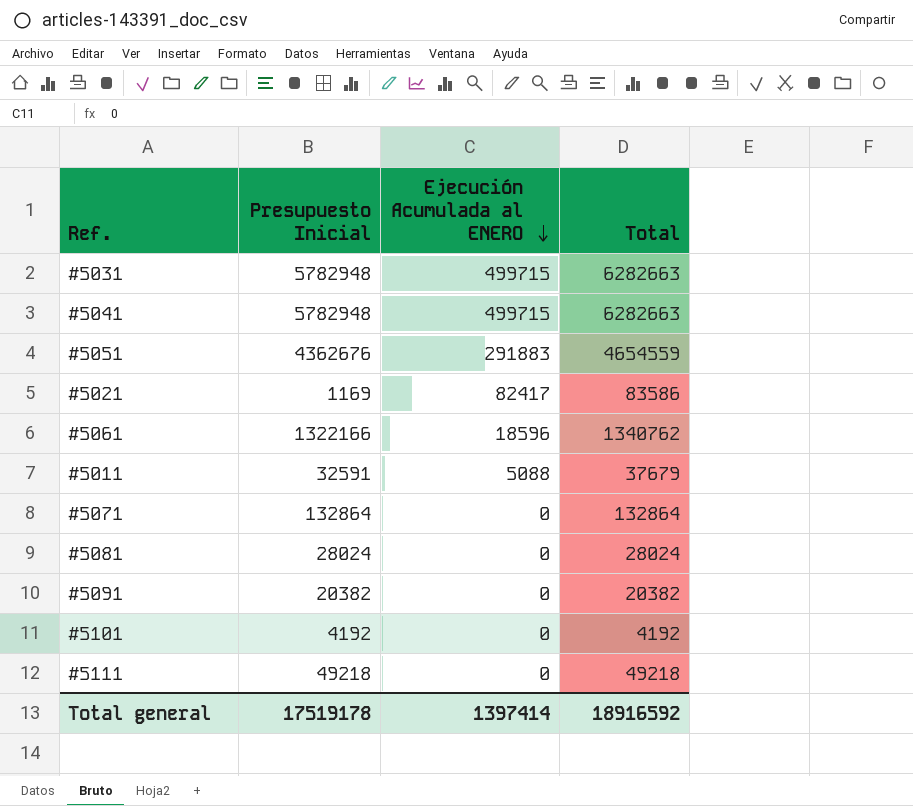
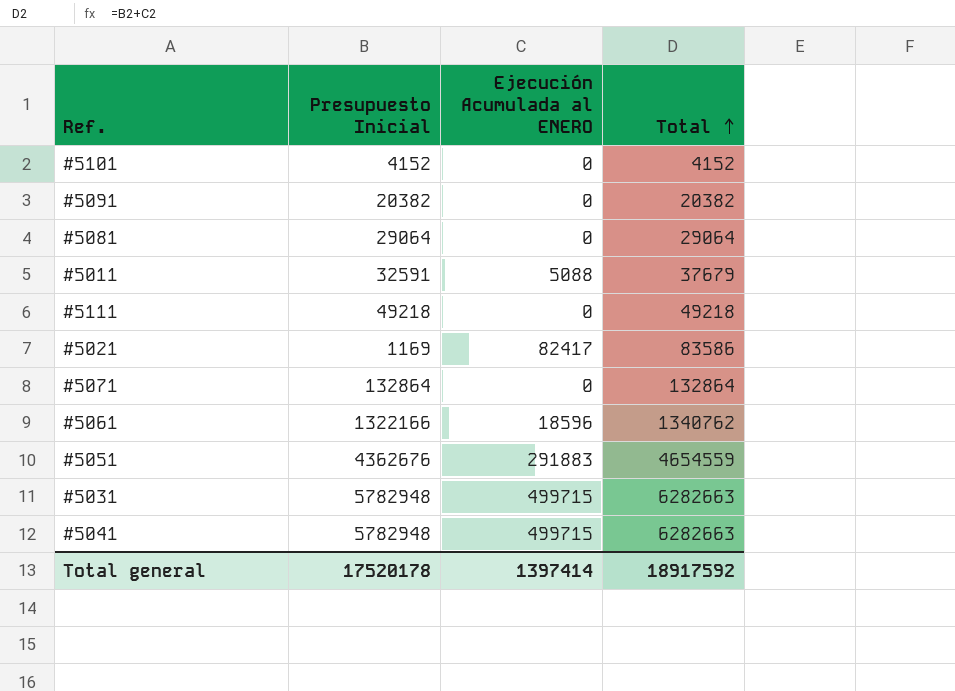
row order: Ejecución Acumulada al ENERO descending -> Total ascending
#5101 | Presupuesto Inicial: 4192 -> 4152
#5101 | Total: 4192 -> 4152
#5081 | Presupuesto Inicial: 28024 -> 29064
#5081 | Total: 28024 -> 29064
Total general | Presupuesto Inicial: 17519178 -> 17520178
Total general | Total: 18916592 -> 18917592

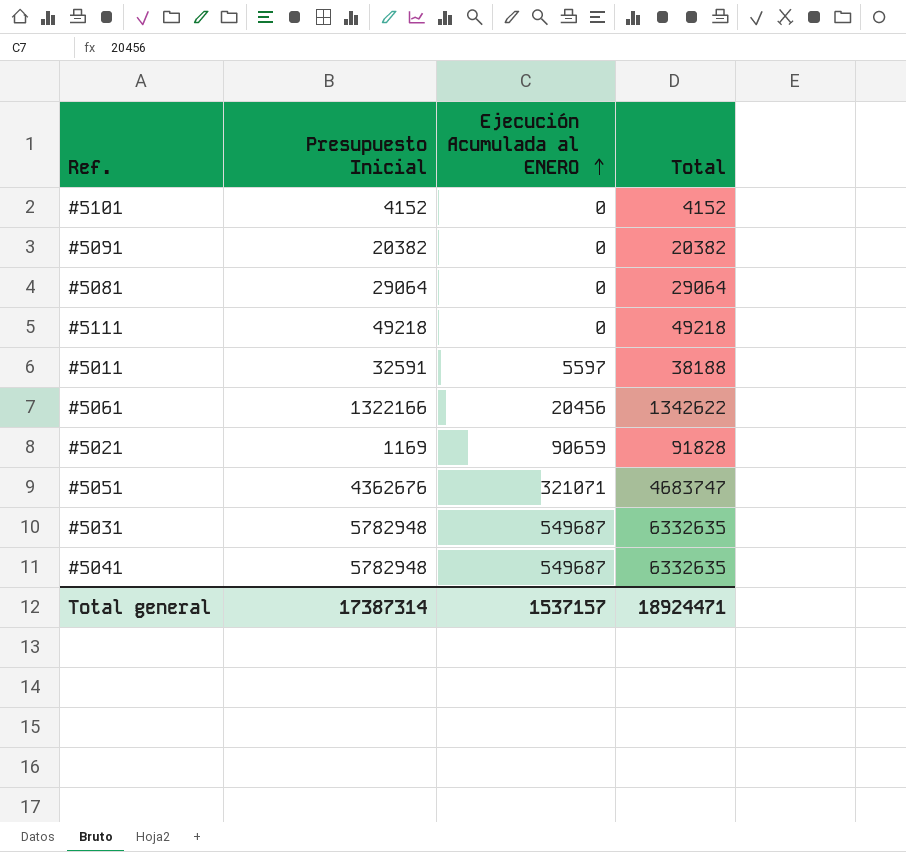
row order: Total ascending -> Ejecución Acumulada al ENERO ascending
row #5071: 132864 | 0 | 132864 -> none
#5011 | Ejecución Acumulada al ENERO: 5088 -> 5597
#5011 | Total: 37679 -> 38188
#5061 | Ejecución Acumulada al ENERO: 18596 -> 20456
#5061 | Total: 1340762 -> 1342622
#5021 | Ejecución Acumulada al ENERO: 82417 -> 90659
#5021 | Total: 83586 -> 91828
#5051 | Ejecución Acumulada al ENERO: 291883 -> 321071
#5051 | Total: 4654559 -> 4683747
#5031 | Ejecución Acumulada al ENERO: 499715 -> 549687
#5031 | Total: 6282663 -> 6332635
#5041 | Ejecución Acumulada al ENERO: 499715 -> 549687
#5041 | Total: 6282663 -> 6332635
Total general | Presupuesto Inicial: 17520178 -> 17387314
Total general | Ejecución Acumulada al ENERO: 1397414 -> 1537157
Total general | Total: 18917592 -> 18924471

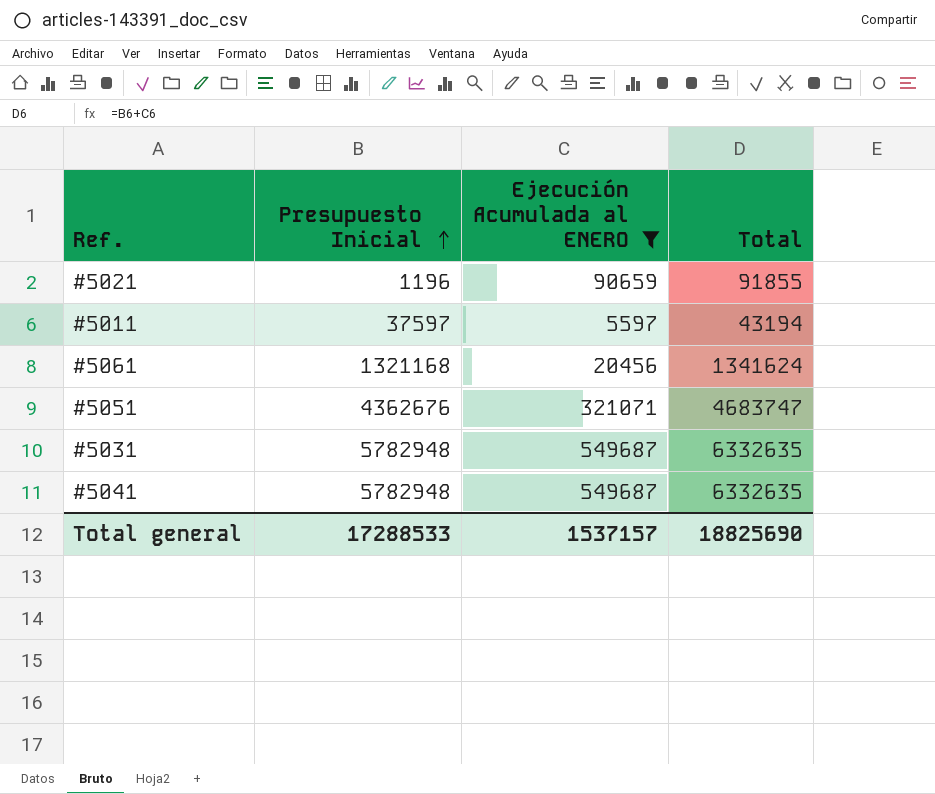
filter: none -> Ejecución Acumulada al ENERO != 0
row order: Ejecución Acumulada al ENERO ascending -> Presupuesto Inicial ascending
#5021 | Presupuesto Inicial: 1169 -> 1196
#5021 | Total: 91828 -> 91855
#5011 | Presupuesto Inicial: 32591 -> 37597
#5011 | Total: 38188 -> 43194
#5061 | Presupuesto Inicial: 1322166 -> 1321168
#5061 | Total: 1342622 -> 1341624
Total general | Presupuesto Inicial: 17387314 -> 17288533
Total general | Total: 18924471 -> 18825690

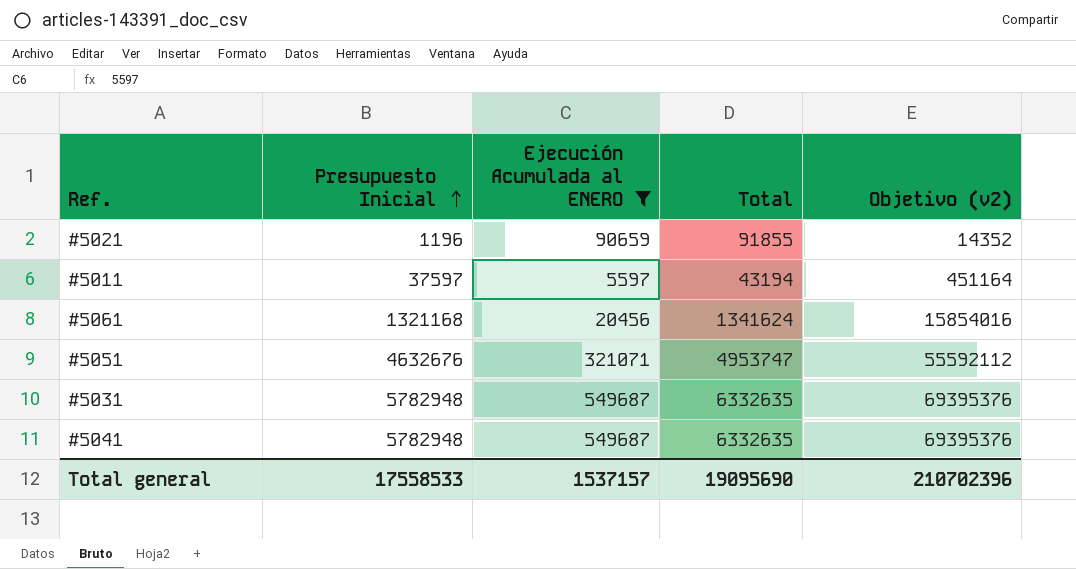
column Objetivo (v2) | formula: none -> [Presupuesto Inicial] * 12
#5051 | Presupuesto Inicial: 4362676 -> 4632676
#5051 | Total: 4683747 -> 4953747
Total general | Presupuesto Inicial: 17288533 -> 17558533
Total general | Total: 18825690 -> 19095690

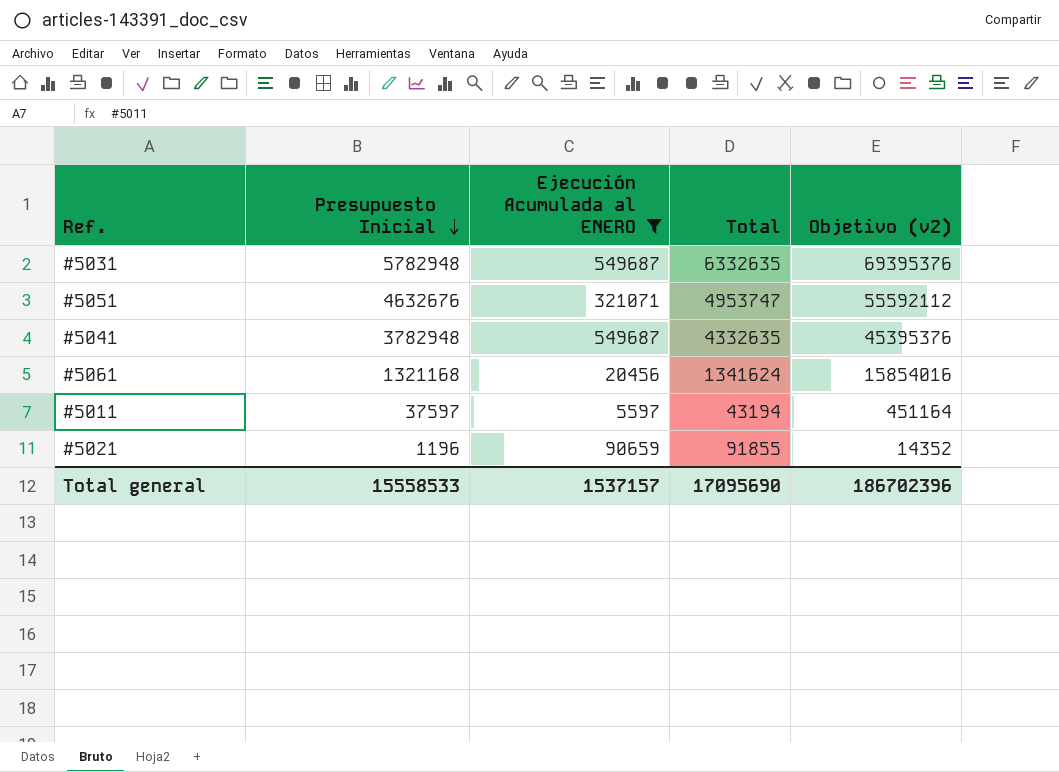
row order: Presupuesto Inicial ascending -> Presupuesto Inicial descending
#5041 | Presupuesto Inicial: 5782948 -> 3782948
#5041 | Total: 6332635 -> 4332635
#5041 | Objetivo (v2): 69395376 -> 45395376
Total general | Presupuesto Inicial: 17558533 -> 15558533
Total general | Total: 19095690 -> 17095690
Total general | Objetivo (v2): 210702396 -> 186702396

